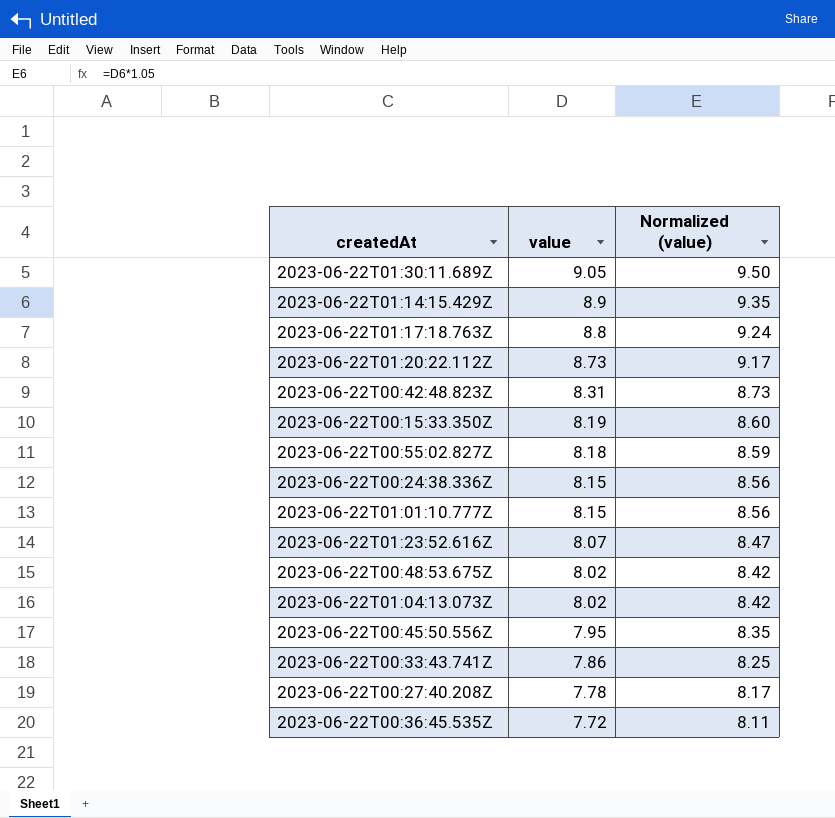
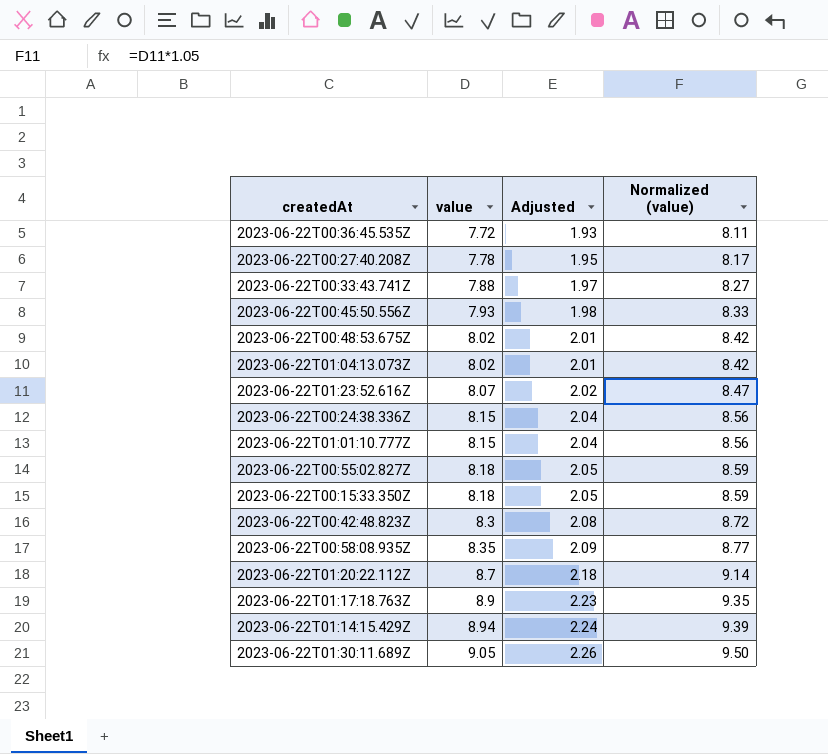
row order: value descending -> value ascending
column Adjusted | formula: none -> [value] * 0.25
2023-06-22T00:33:43.741Z | value: 7.86 -> 7.88
2023-06-22T00:33:43.741Z | Normalized (value): 8.25 -> 8.27
2023-06-22T00:45:50.556Z | value: 7.95 -> 7.93
2023-06-22T00:45:50.556Z | Normalized (value): 8.35 -> 8.33
2023-06-22T00:15:33.350Z | value: 8.19 -> 8.18
2023-06-22T00:15:33.350Z | Normalized (value): 8.60 -> 8.59
2023-06-22T00:42:48.823Z | value: 8.31 -> 8.3
2023-06-22T00:42:48.823Z | Normalized (value): 8.73 -> 8.72
row 2023-06-22T00:58:08.935Z: none -> 8.35 | 2.09 | 8.77
2023-06-22T01:20:22.112Z | value: 8.73 -> 8.7
2023-06-22T01:20:22.112Z | Normalized (value): 9.17 -> 9.14
2023-06-22T01:17:18.763Z | value: 8.8 -> 8.9
2023-06-22T01:17:18.763Z | Normalized (value): 9.24 -> 9.35
2023-06-22T01:14:15.429Z | value: 8.9 -> 8.94
2023-06-22T01:14:15.429Z | Normalized (value): 9.35 -> 9.39

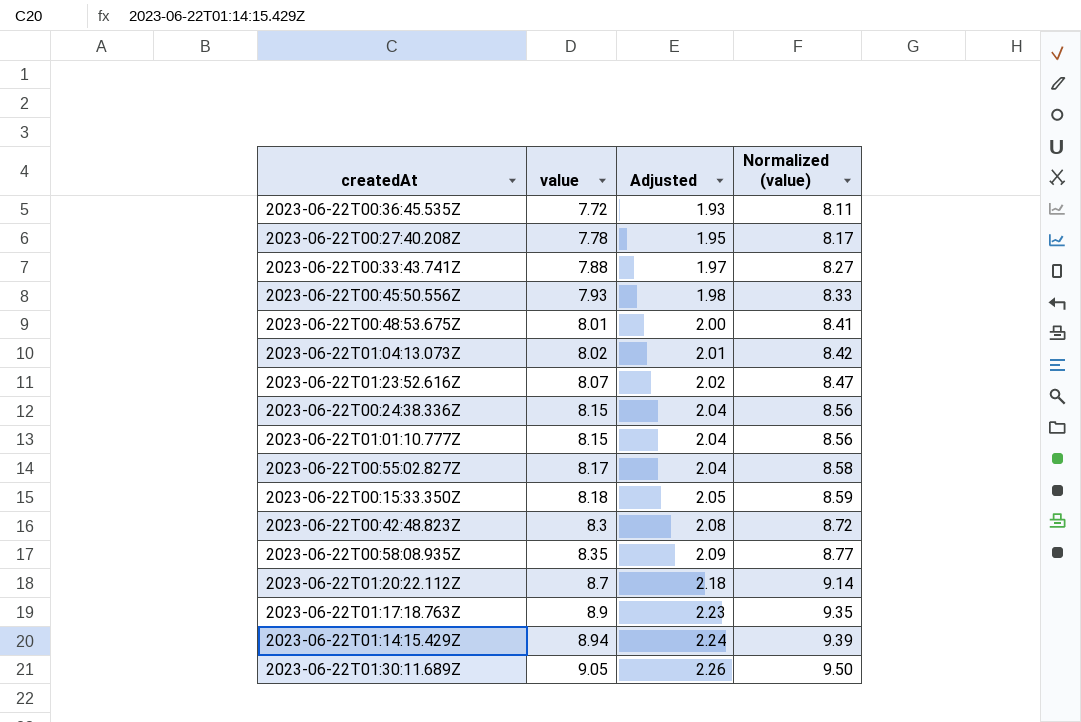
2023-06-22T00:48:53.675Z | value: 8.02 -> 8.01
2023-06-22T00:48:53.675Z | Adjusted: 2.01 -> 2.00
2023-06-22T00:48:53.675Z | Normalized (value): 8.42 -> 8.41
2023-06-22T00:55:02.827Z | value: 8.18 -> 8.17
2023-06-22T00:55:02.827Z | Adjusted: 2.05 -> 2.04
2023-06-22T00:55:02.827Z | Normalized (value): 8.59 -> 8.58

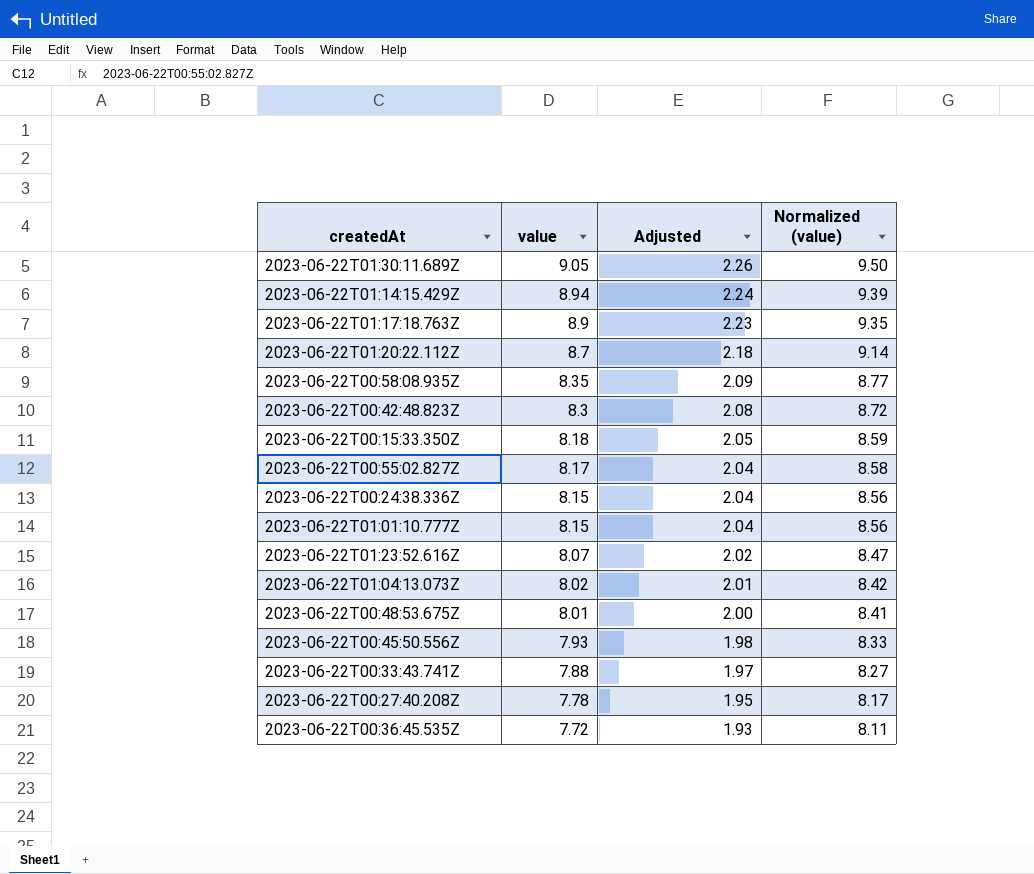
row order: value ascending -> value descending

